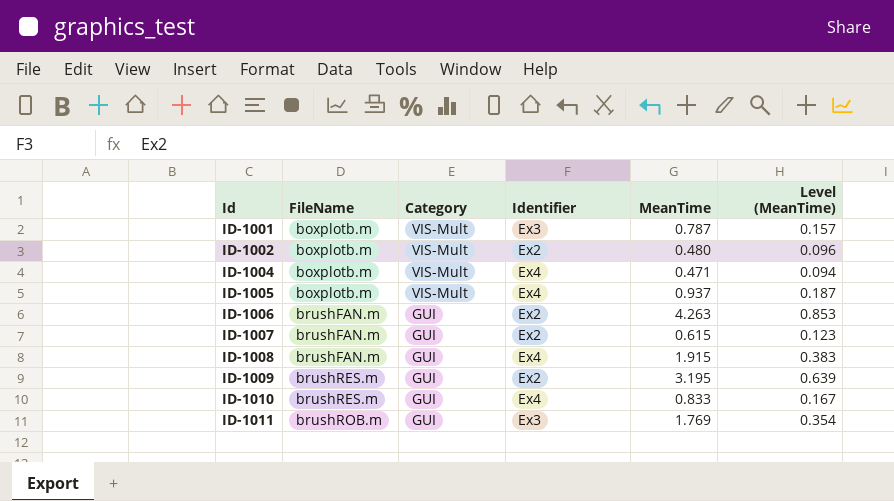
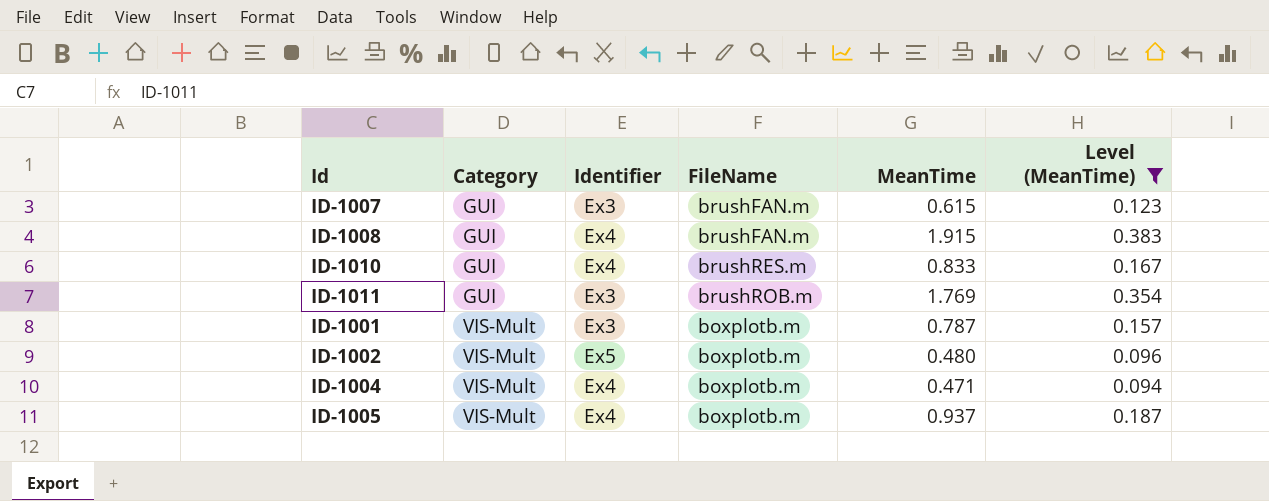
filter: none -> Level (MeanTime) <= 0.383
row order: Id ascending -> Category ascending
column FileName | position: 2 -> 4
ID-1007 | Identifier: Ex2 -> Ex3
ID-1002 | Identifier: Ex2 -> Ex5

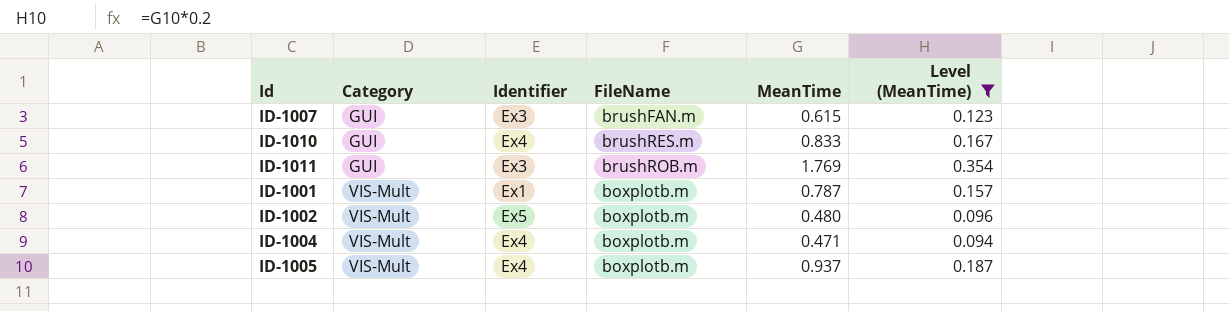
row ID-1008: GUI | Ex4 | brushFAN.m | 1.915 | 0.383 -> none
ID-1001 | Identifier: Ex3 -> Ex1

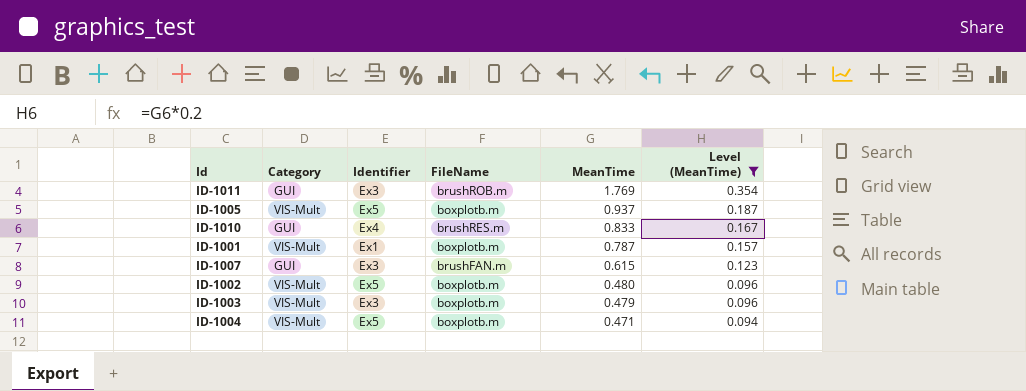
row order: Category ascending -> MeanTime descending
ID-1005 | Identifier: Ex4 -> Ex5
row ID-1003: none -> VIS-Mult | Ex3 | boxplotb.m | 0.479 | 0.096
ID-1004 | Identifier: Ex4 -> Ex5

